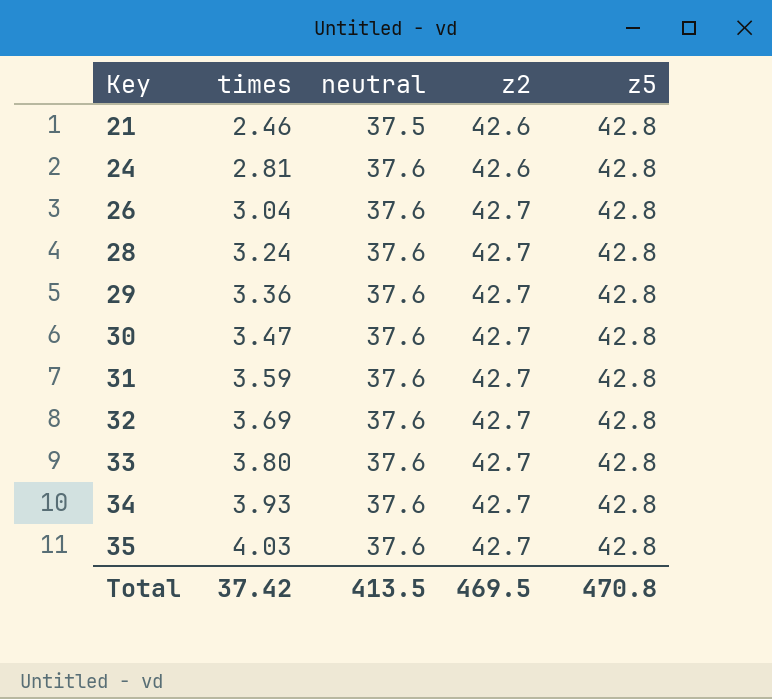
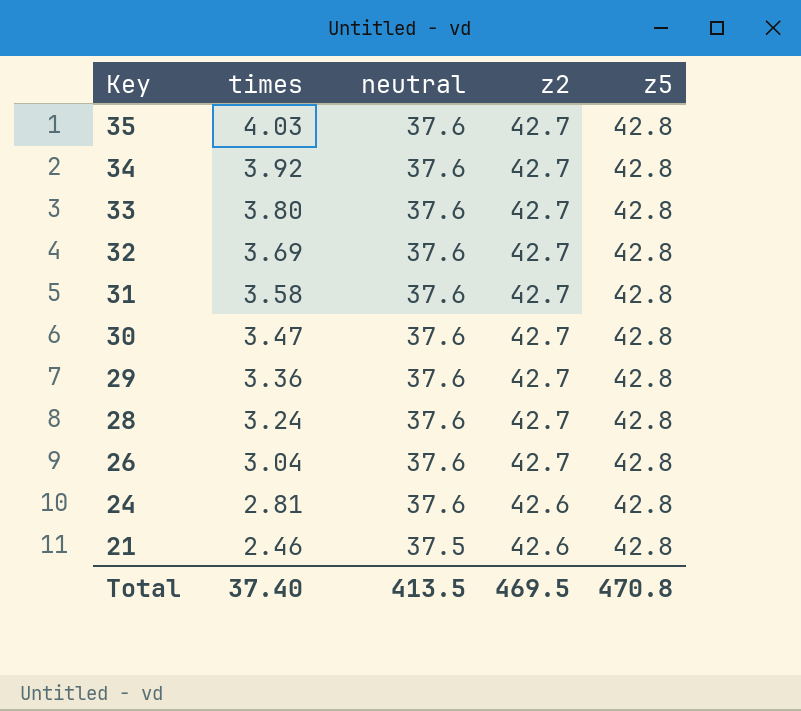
row order: Key ascending -> Key descending
34 | times: 3.93 -> 3.92
31 | times: 3.59 -> 3.58
Total | times: 37.42 -> 37.40

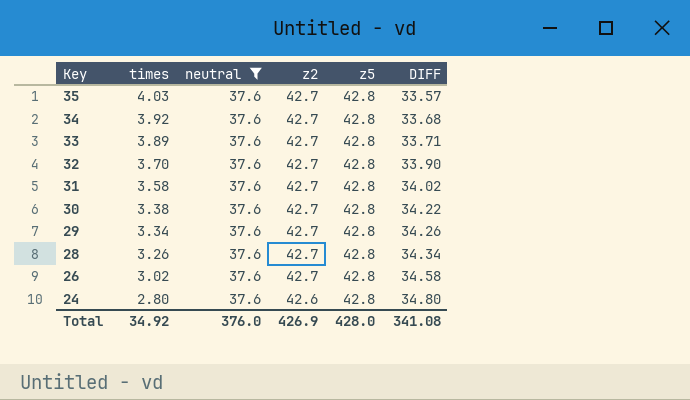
filter: none -> neutral = 37.6
column DIFF | formula: none -> [neutral] - [times]
33 | times: 3.80 -> 3.89
32 | times: 3.69 -> 3.70
30 | times: 3.47 -> 3.38
29 | times: 3.36 -> 3.34
28 | times: 3.24 -> 3.26
26 | times: 3.04 -> 3.02
24 | times: 2.81 -> 2.80
Total | times: 37.40 -> 34.92
Total | neutral: 413.5 -> 376.0
Total | z2: 469.5 -> 426.9
Total | z5: 470.8 -> 428.0

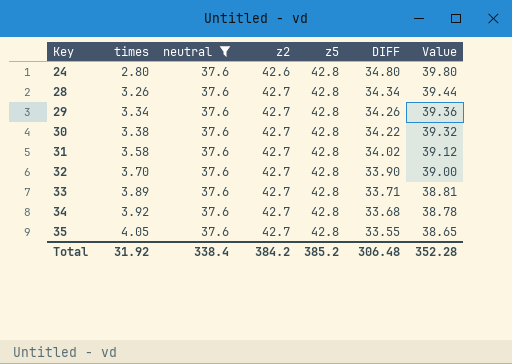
row order: Key descending -> Key ascending
column Value | formula: none -> [z2] - [times]
row 26: 3.02 | 37.6 | 42.7 | 42.8 | 34.58 -> none
35 | times: 4.03 -> 4.05
35 | DIFF: 33.57 -> 33.55
Total | times: 34.92 -> 31.92
Total | neutral: 376.0 -> 338.4
Total | z2: 426.9 -> 384.2
Total | z5: 428.0 -> 385.2
Total | DIFF: 341.08 -> 306.48

